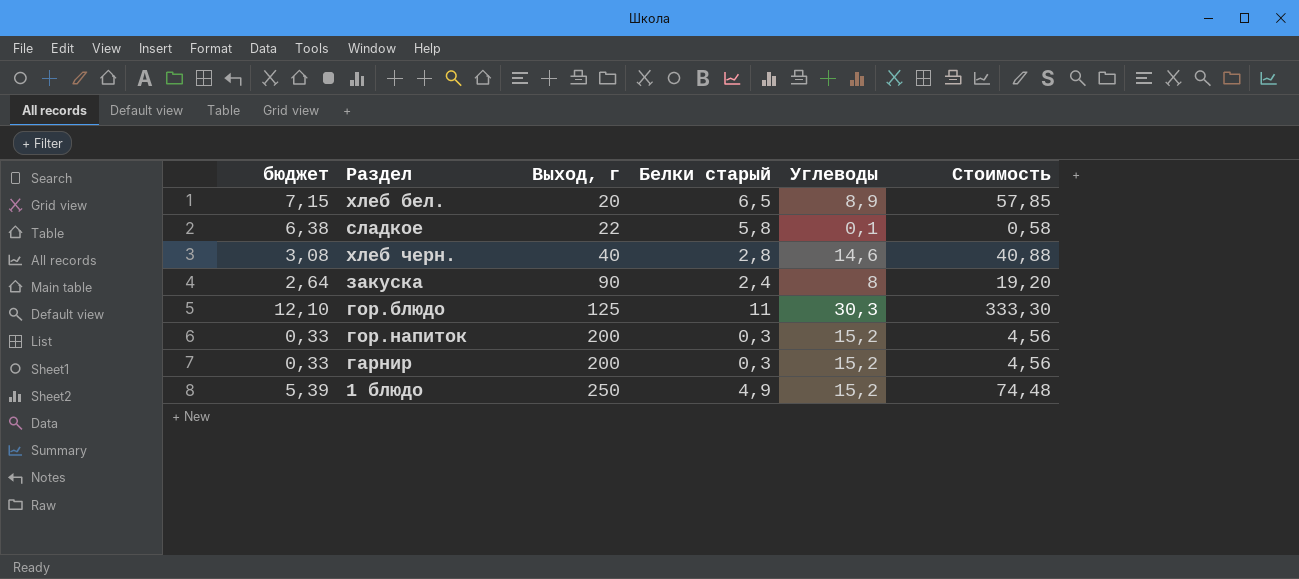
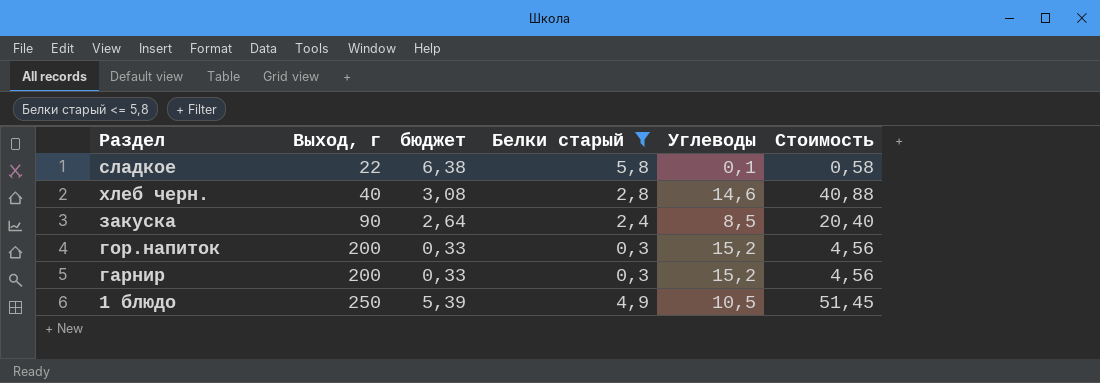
filter: none -> Белки старый <= 5,8
column бюджет | position: 1 -> 3
закуска | Углеводы: 8 -> 8,5
закуска | Стоимость: 19,20 -> 20,40
1 блюдо | Углеводы: 15,2 -> 10,5
1 блюдо | Стоимость: 74,48 -> 51,45

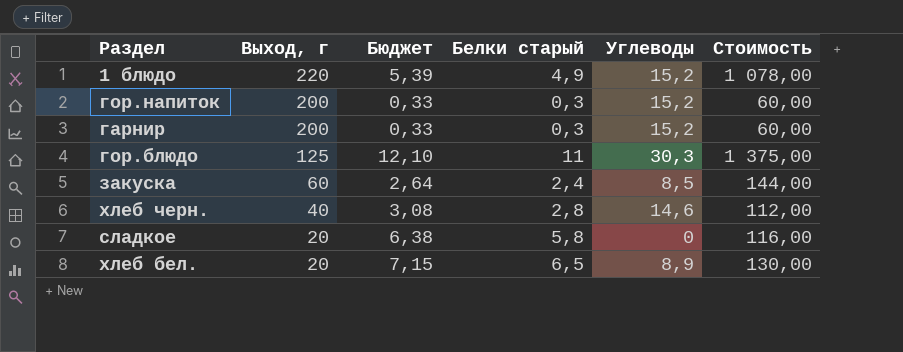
filter: Белки старый <= 5,8 -> none
row order: Выход, г ascending -> Выход, г descending
column name: бюджет -> Бюджет
column Стоимость | formula: [Белки старый] * [Углеводы] -> [Выход, г] * [Белки старый]
1 блюдо | Выход, г: 250 -> 220
1 блюдо | Углеводы: 10,5 -> 15,2
закуска | Выход, г: 90 -> 60
сладкое | Выход, г: 22 -> 20
сладкое | Углеводы: 0,1 -> 0

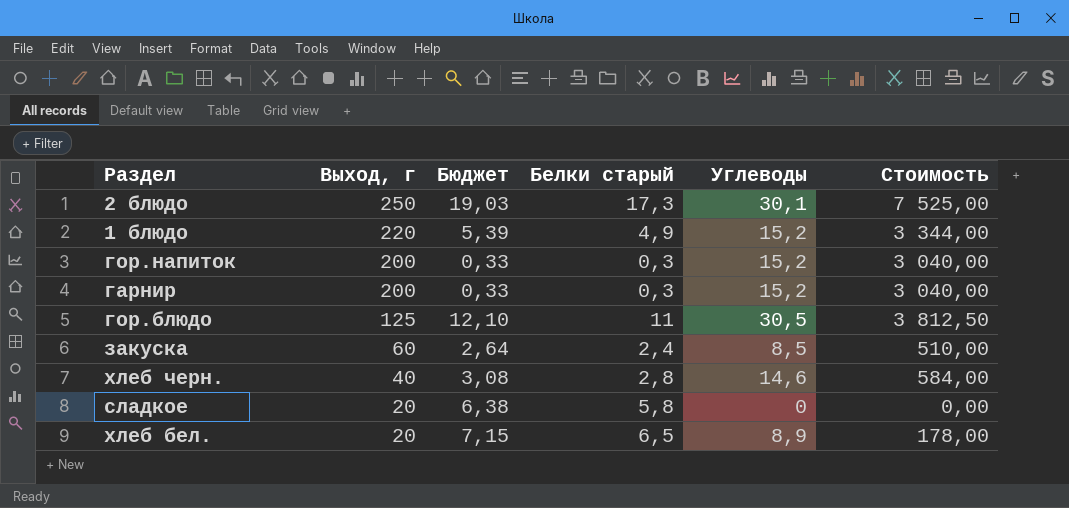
column Стоимость | formula: [Выход, г] * [Белки старый] -> [Выход, г] * [Углеводы]
row 2 блюдо: none -> 250 | 19,03 | 17,3 | 30,1 | 7 525,00
гор.блюдо | Углеводы: 30,3 -> 30,5

